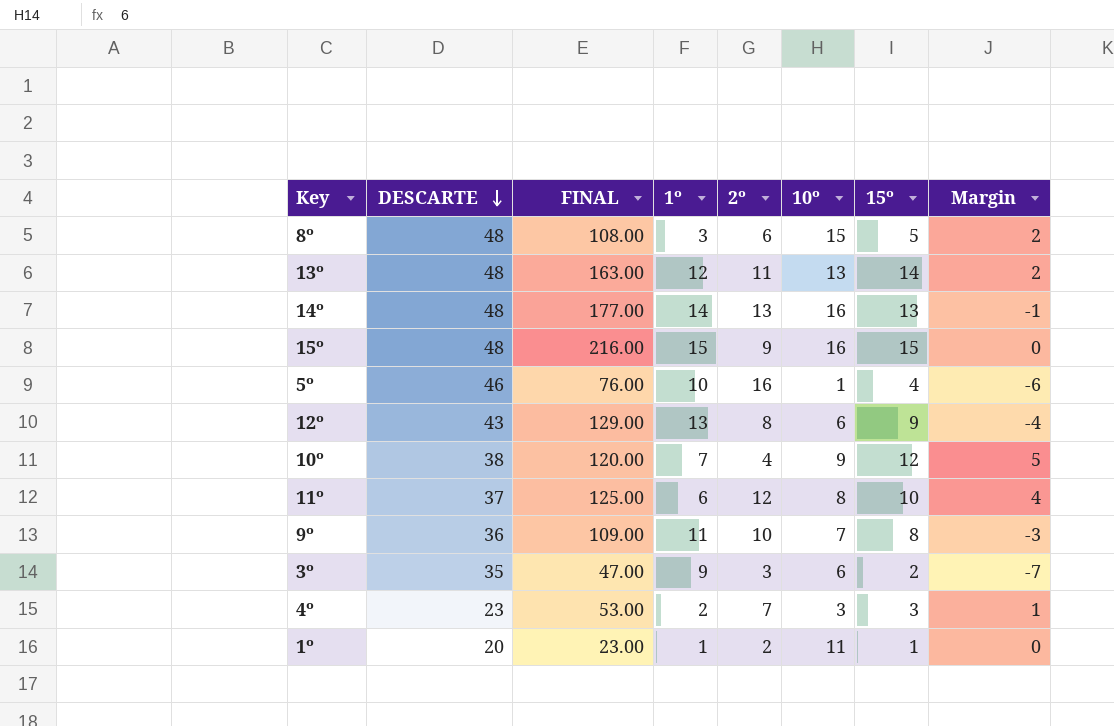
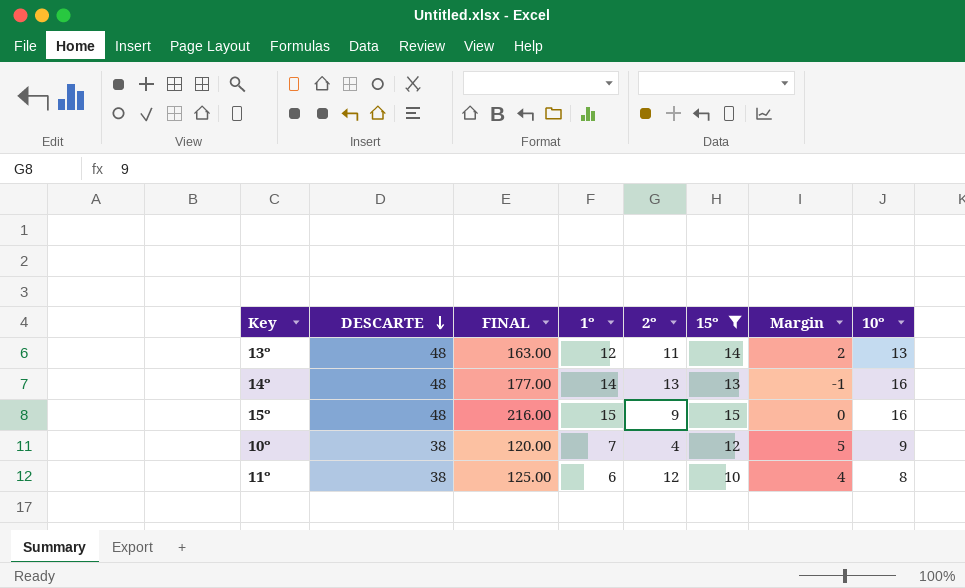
filter: none -> 15º >= 10
column 10º | position: 6 -> 8
11º | DESCARTE: 37 -> 38

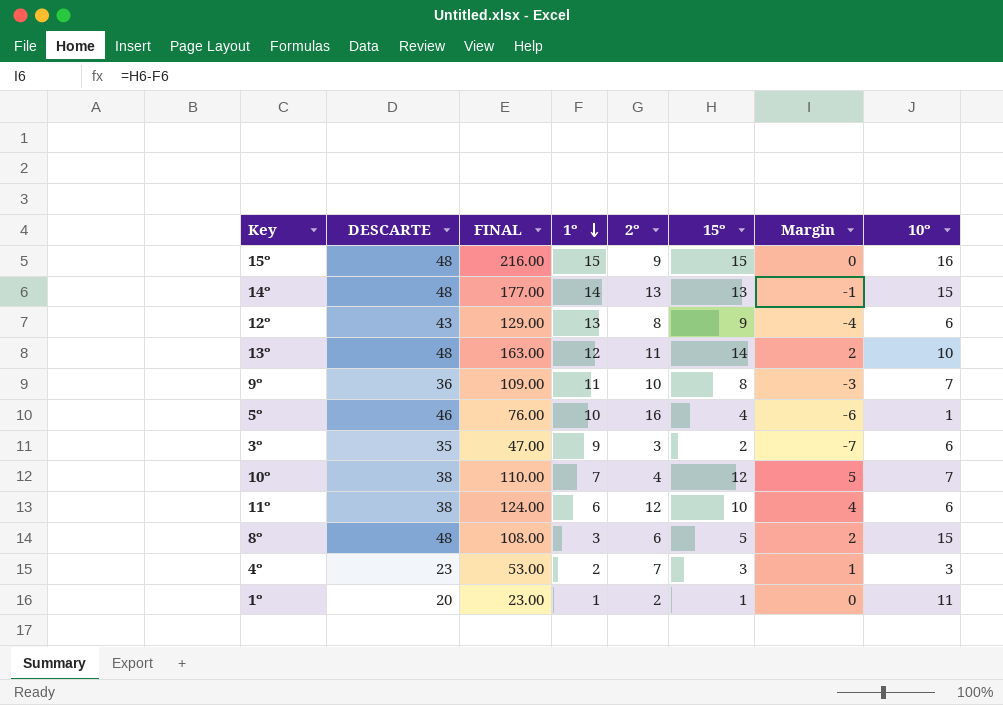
filter: 15º >= 10 -> none
row order: DESCARTE descending -> 1º descending
14º | 10º: 16 -> 15
13º | 10º: 13 -> 10
10º | FINAL: 120.00 -> 110.00
10º | 10º: 9 -> 7
11º | FINAL: 125.00 -> 124.00
11º | 10º: 8 -> 6

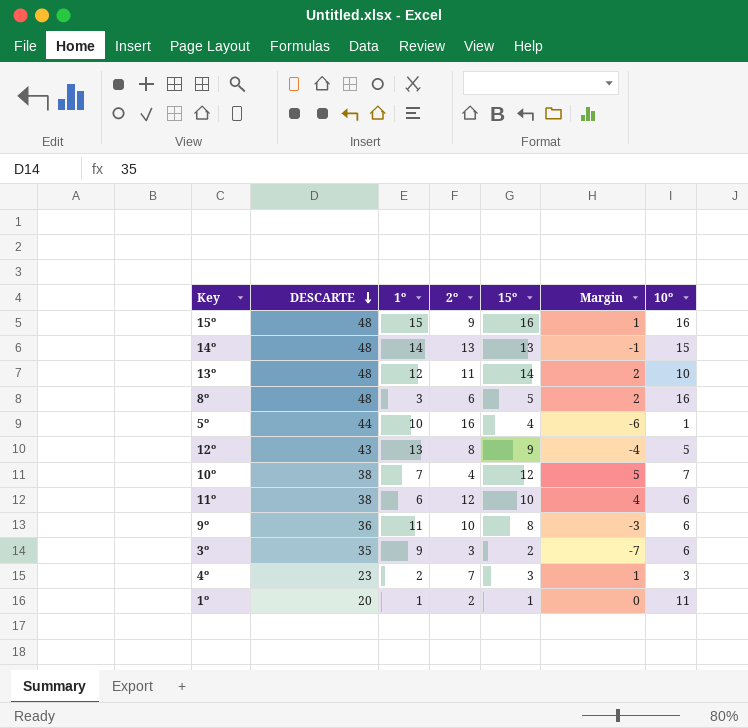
row order: 1º descending -> DESCARTE descending
column FINAL | position: 3 -> none
15º | 15º: 15 -> 16
15º | Margin: 0 -> 1
8º | 10º: 15 -> 16
5º | DESCARTE: 46 -> 44
12º | 10º: 6 -> 5
9º | 10º: 7 -> 6

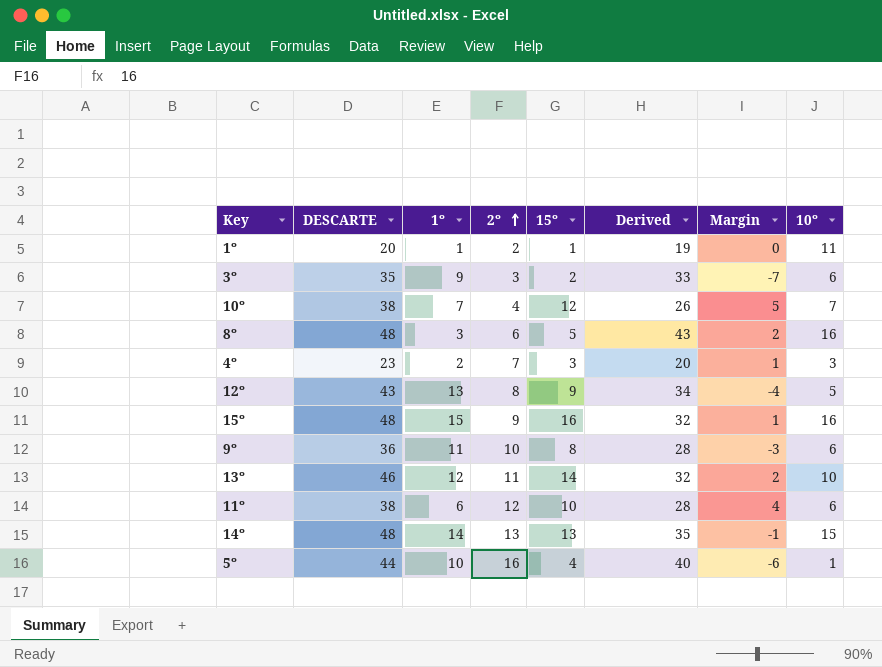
row order: DESCARTE descending -> 2º ascending
column Derived | formula: none -> [DESCARTE] - [15º]
13º | DESCARTE: 48 -> 46

